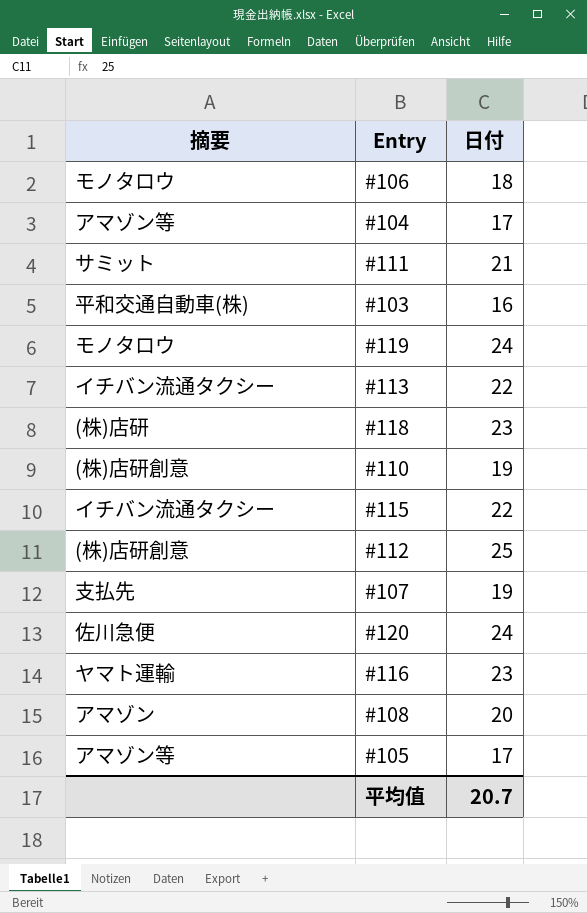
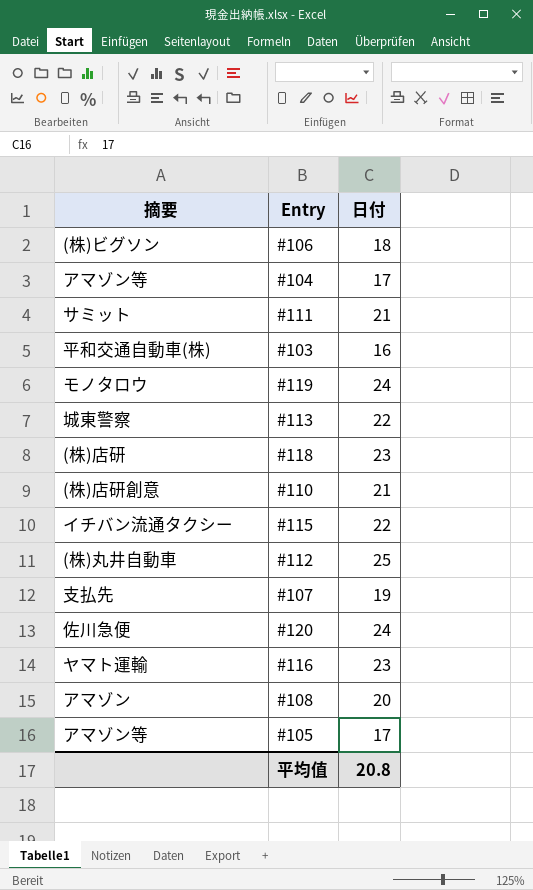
#106 | 摘要: モノタロウ -> (株)ビグソン
#113 | 摘要: イチバン流通タクシー -> 城東警察
#110 | 日付: 19 -> 21
#112 | 摘要: (株)店研創意 -> (株)丸井自動車
平均值 | 日付: 20.7 -> 20.8

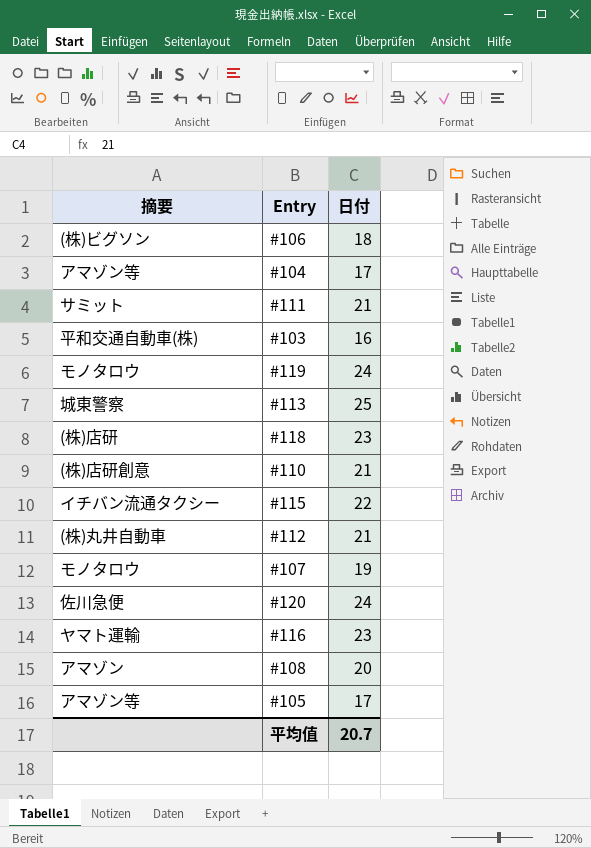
#113 | 日付: 22 -> 25
#112 | 日付: 25 -> 21
#107 | 摘要: 支払先 -> モノタロウ
平均值 | 日付: 20.8 -> 20.7

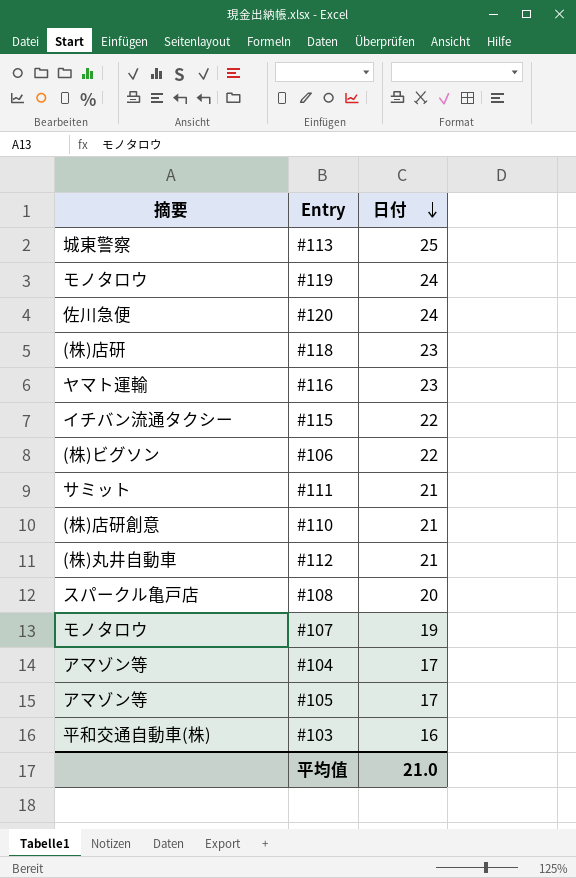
row order: none -> 日付 descending
#106 | 日付: 18 -> 22
#108 | 摘要: アマゾン -> スパークル亀戸店
平均值 | 日付: 20.7 -> 21.0

